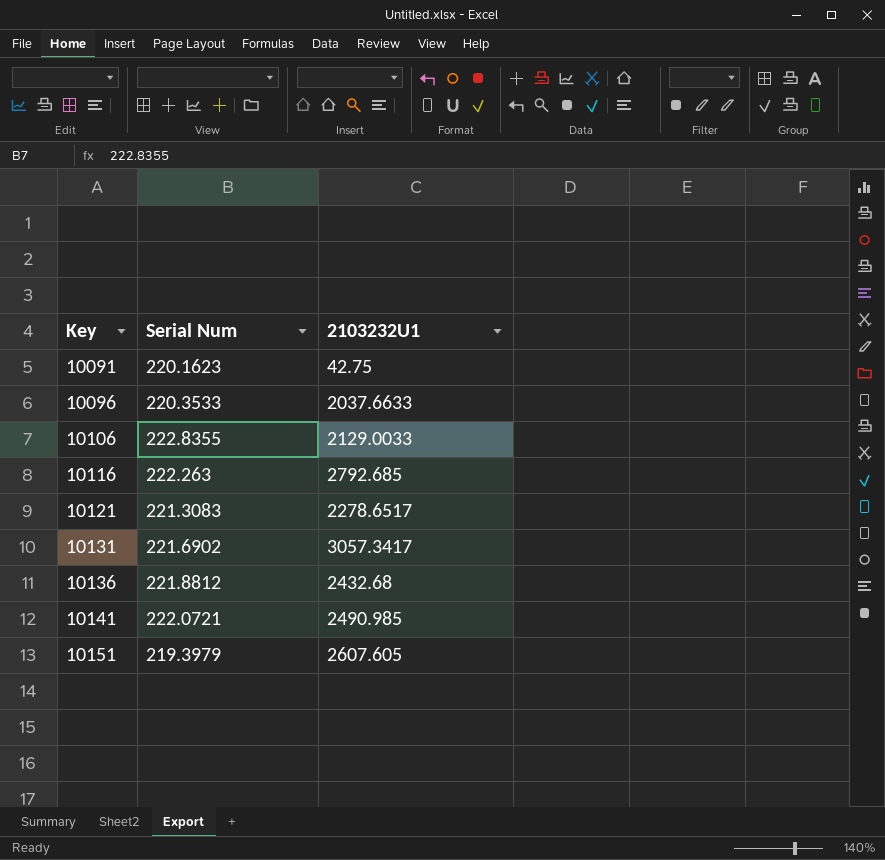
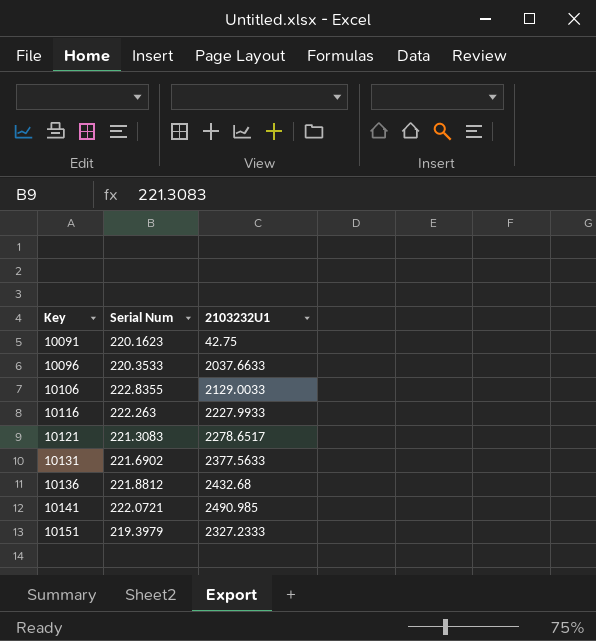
10116 | 2103232U1: 2792.685 -> 2227.9933
10131 | 2103232U1: 3057.3417 -> 2377.5633
10151 | 2103232U1: 2607.605 -> 2327.2333

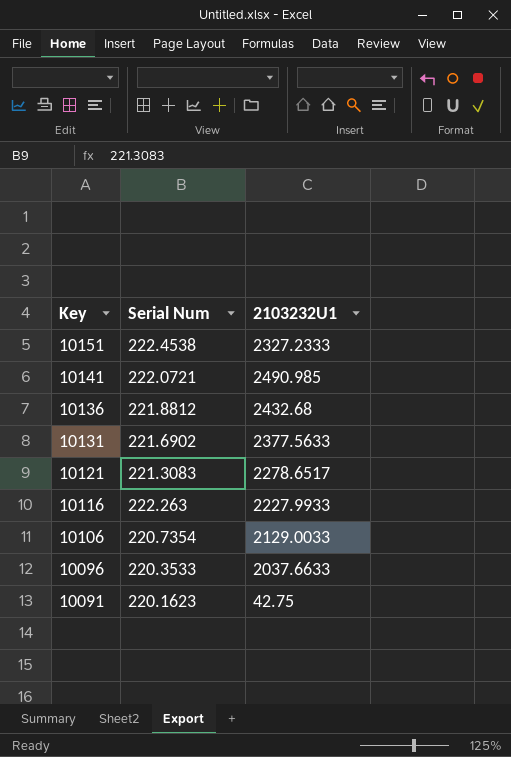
row order: Key ascending -> Key descending
10151 | Serial Num: 219.3979 -> 222.4538
10106 | Serial Num: 222.8355 -> 220.7354

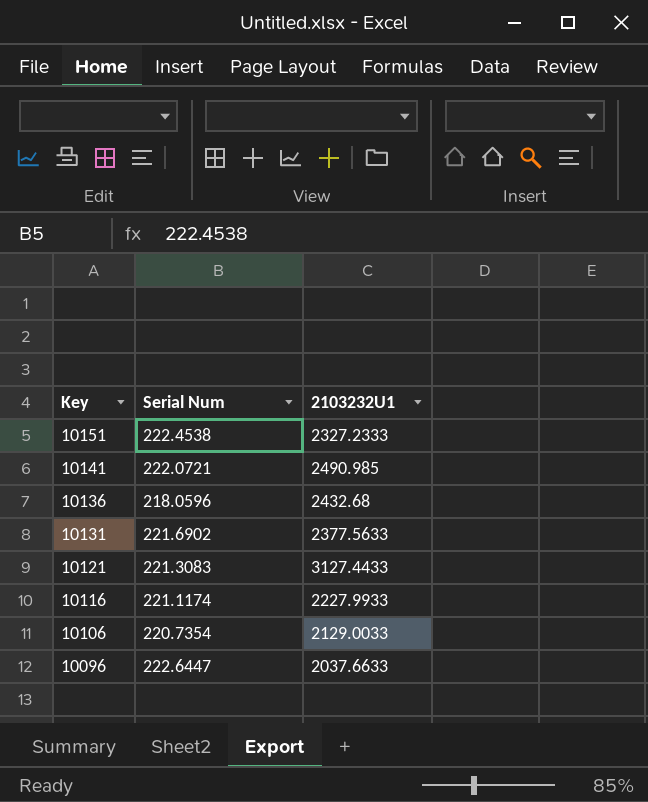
row 10091: 220.1623 | 42.75 -> none
10136 | Serial Num: 221.8812 -> 218.0596
10121 | 2103232U1: 2278.6517 -> 3127.4433
10116 | Serial Num: 222.263 -> 221.1174
10096 | Serial Num: 220.3533 -> 222.6447

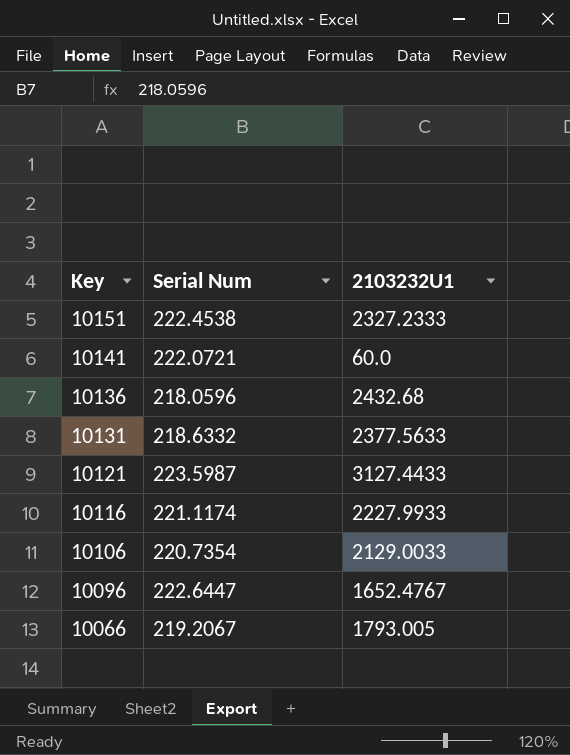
10141 | 2103232U1: 2490.985 -> 60.0
10131 | Serial Num: 221.6902 -> 218.6332
10121 | Serial Num: 221.3083 -> 223.5987
10096 | 2103232U1: 2037.6633 -> 1652.4767
row 10066: none -> 219.2067 | 1793.005

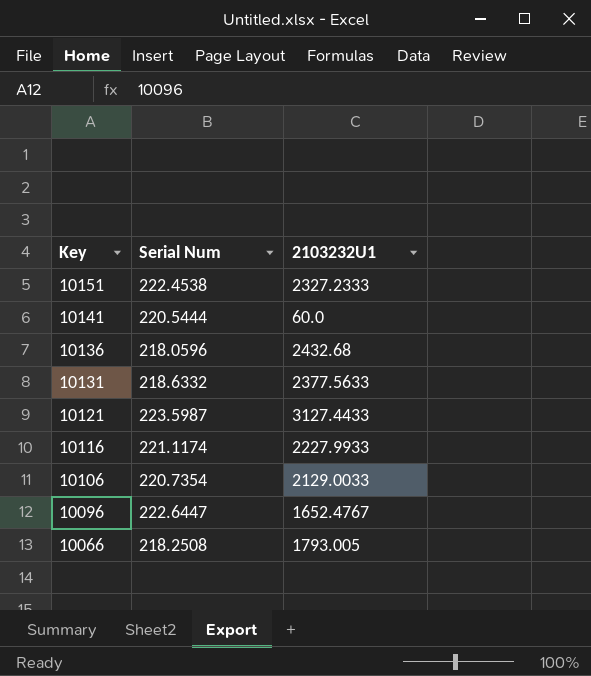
10141 | Serial Num: 222.0721 -> 220.5444
10066 | Serial Num: 219.2067 -> 218.2508

